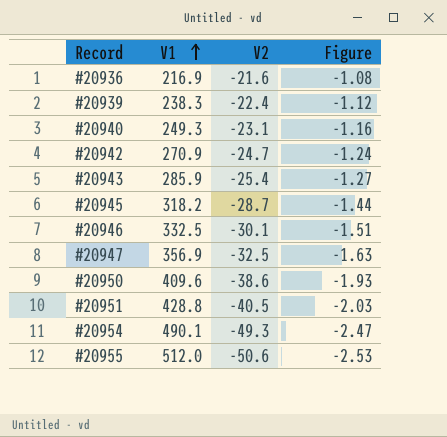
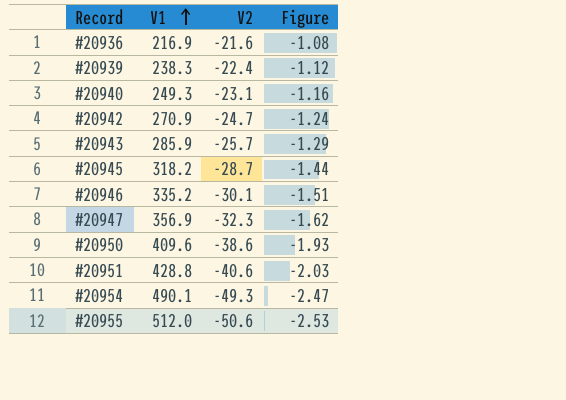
#20943 | V2: -25.4 -> -25.7
#20943 | Figure: -1.27 -> -1.29
#20946 | V1: 332.5 -> 335.2
#20947 | V2: -32.5 -> -32.3
#20947 | Figure: -1.63 -> -1.62
#20951 | V2: -40.5 -> -40.6

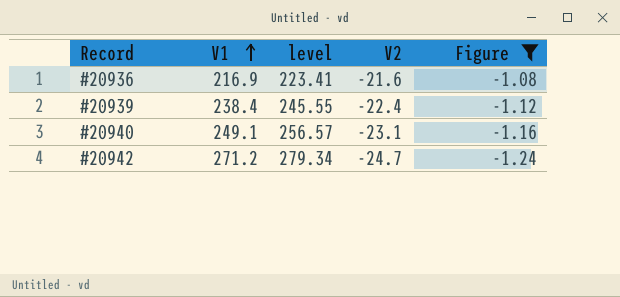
filter: none -> Figure >= -1.24
column level | formula: none -> [V1] * 1.03
#20939 | V1: 238.3 -> 238.4
#20940 | V1: 249.3 -> 249.1
#20942 | V1: 270.9 -> 271.2

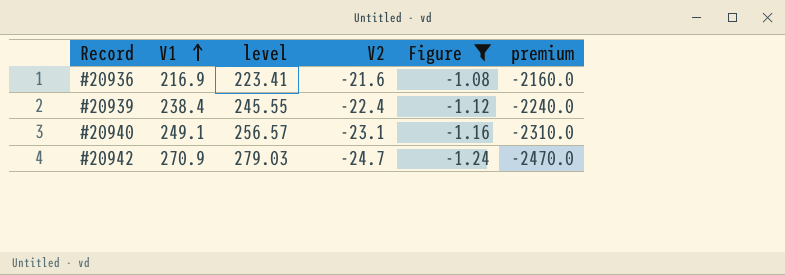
column premium | formula: none -> [V2] * 100
#20942 | V1: 271.2 -> 270.9
#20942 | level: 279.34 -> 279.03

